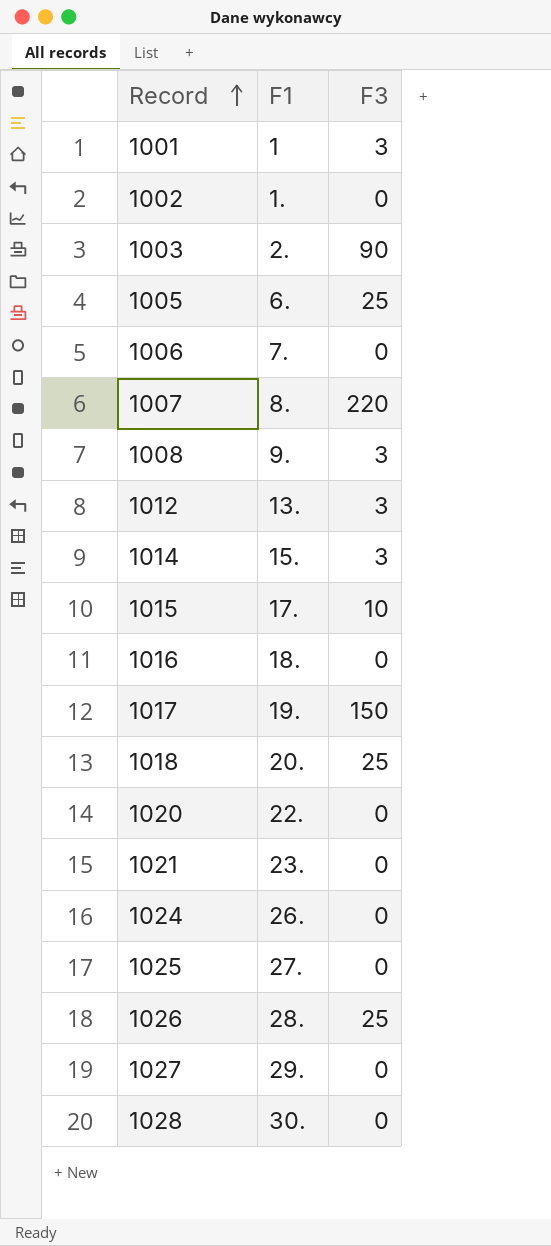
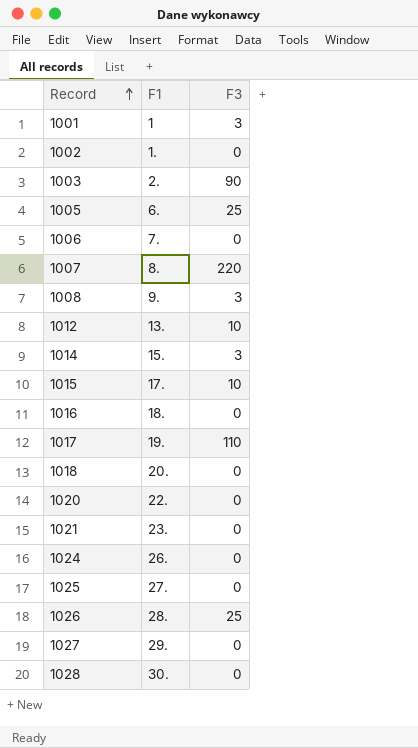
1012 | F3: 3 -> 10
1017 | F3: 150 -> 110
1018 | F3: 25 -> 0

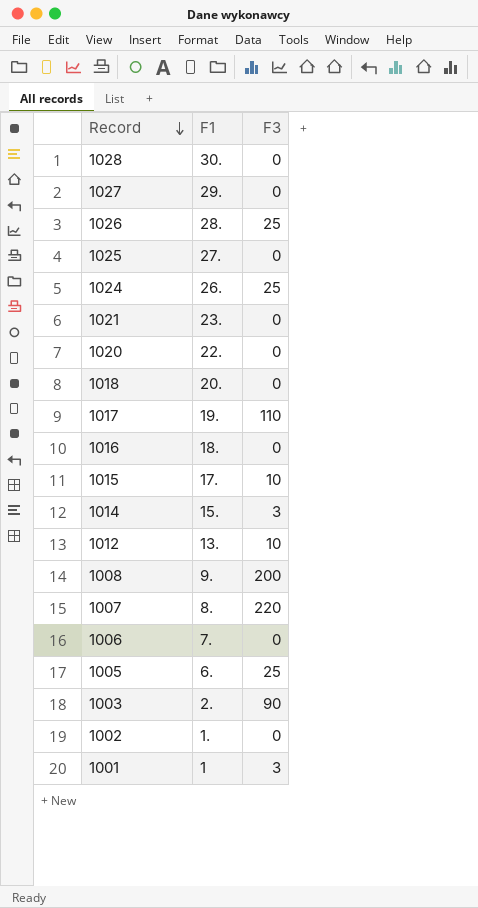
row order: Record ascending -> Record descending
1024 | F3: 0 -> 25
1008 | F3: 3 -> 200

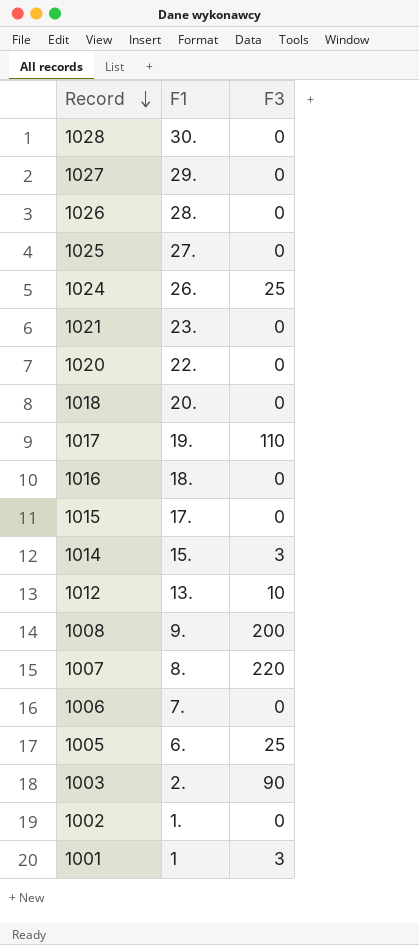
1026 | F3: 25 -> 0
1015 | F3: 10 -> 0

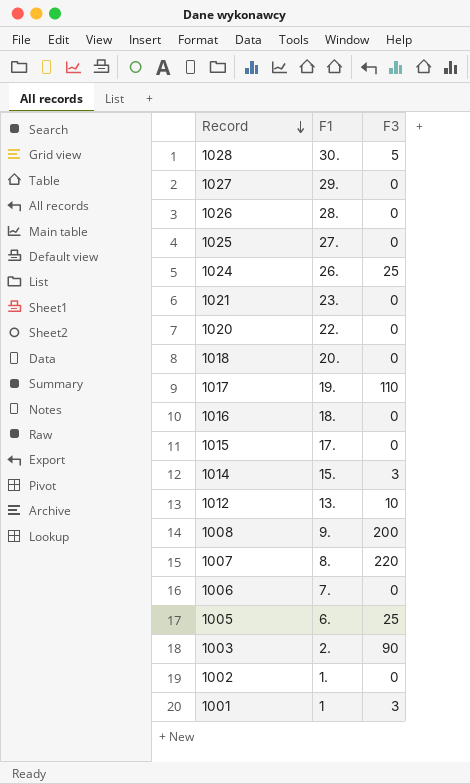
1028 | F3: 0 -> 5

